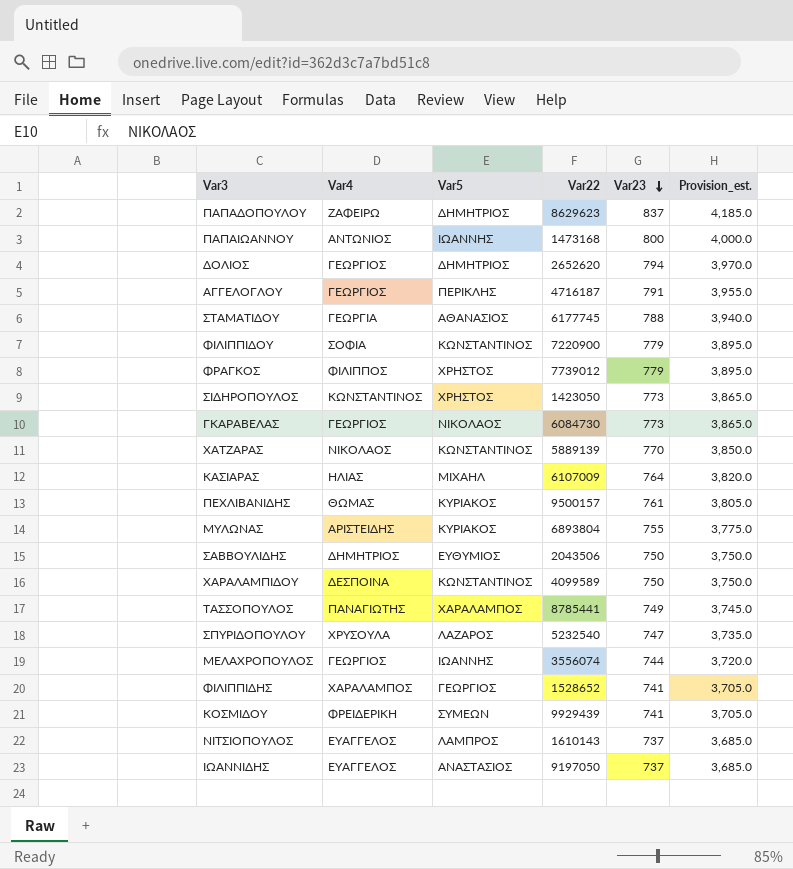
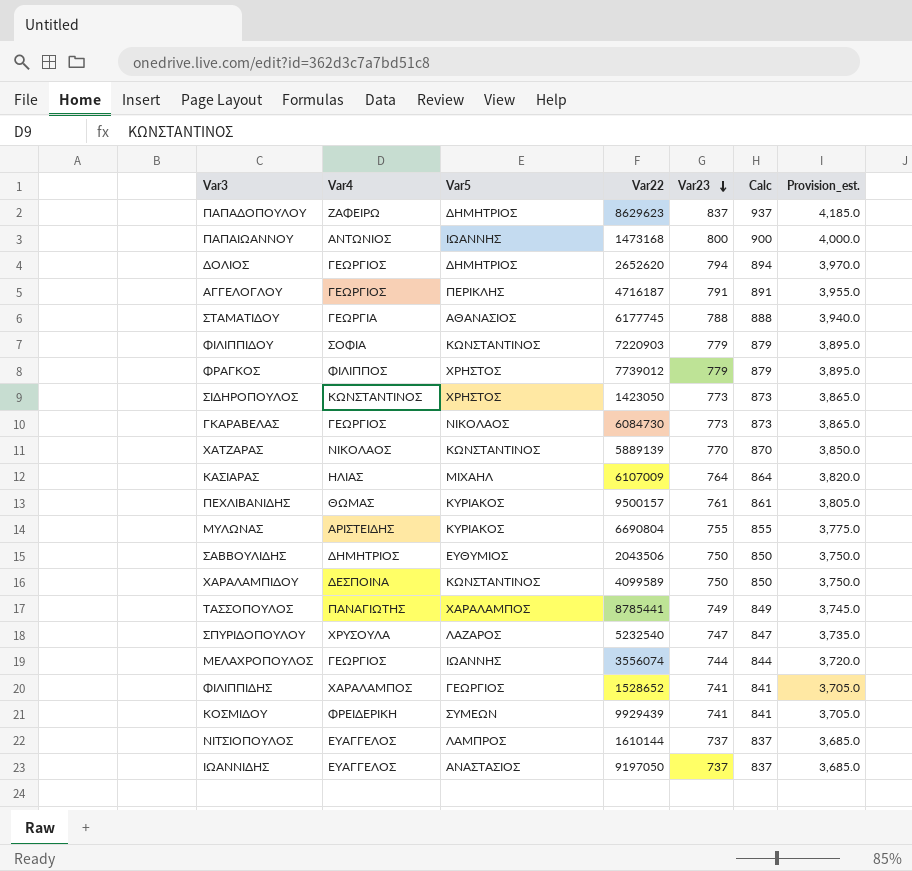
column Calc | formula: none -> [Var23] + 100
ΦΙΛΙΠΠΙΔΟΥ | Var22: 7220900 -> 7220903
ΜΥΛΩΝΑΣ | Var22: 6893804 -> 6690804
ΝΙΤΣΙΟΠΟΥΛΟΣ | Var22: 1610143 -> 1610144

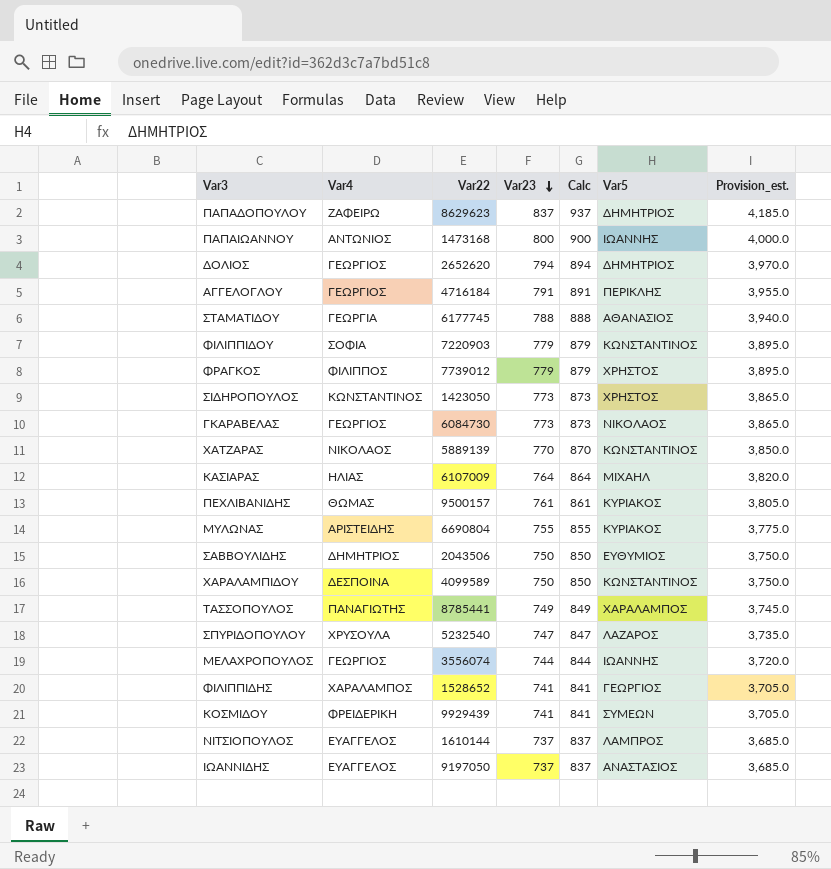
column Var5 | position: 3 -> 6
ΑΓΓΕΛΟΓΛΟΥ | Var22: 4716187 -> 4716184

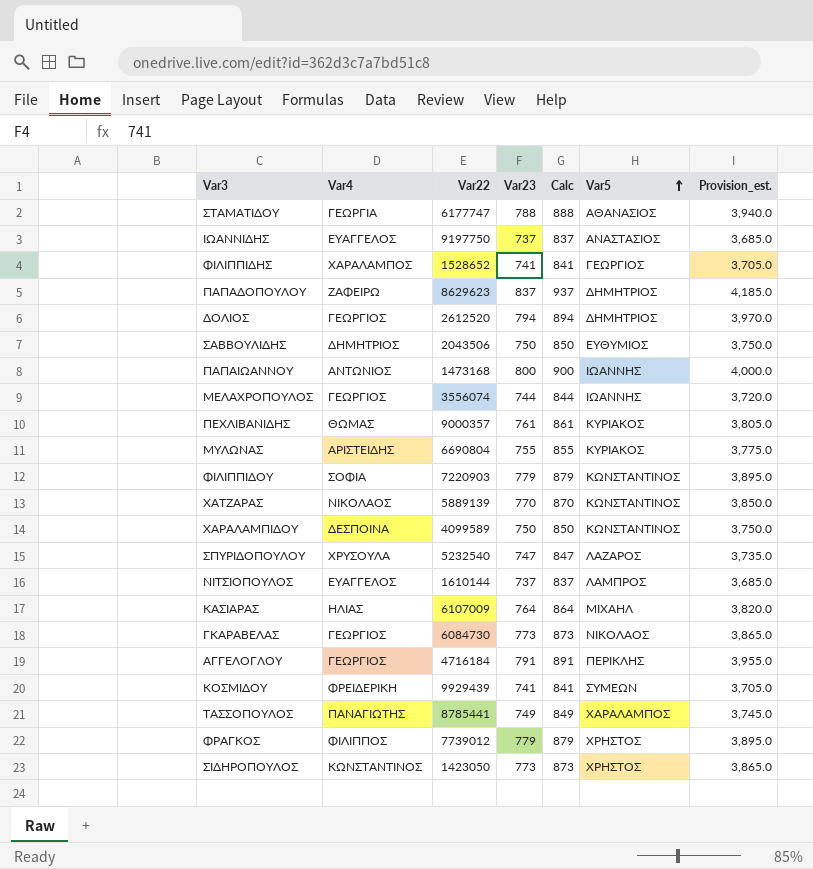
row order: Var23 descending -> Var5 ascending
ΣΤΑΜΑΤΙΔΟΥ | Var22: 6177745 -> 6177747
ΙΩΑΝΝΙΔΗΣ | Var22: 9197050 -> 9197750
ΔΟΛΙΟΣ | Var22: 2652620 -> 2612520
ΠΕΧΛΙΒΑΝΙΔΗΣ | Var22: 9500157 -> 9000357

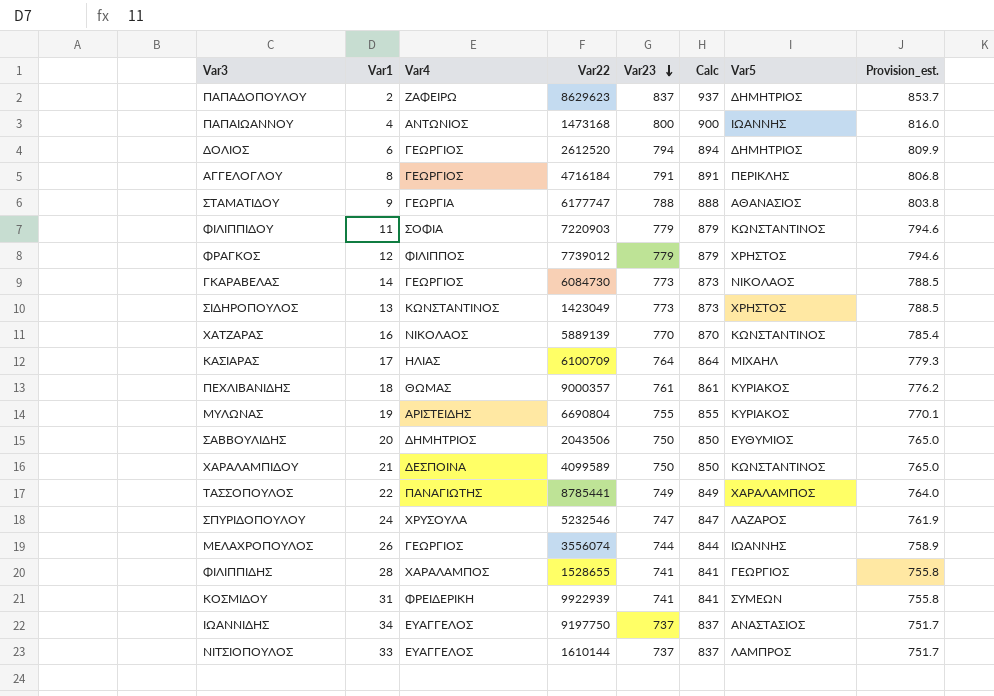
row order: Var5 ascending -> Var23 descending
column Var1 | position: none -> 2
column Provision_est. | formula: [Var23] * 5 -> [Var23] * 1.02
ΣΙΔΗΡΟΠΟΥΛΟΣ | Var22: 1423050 -> 1423049
ΚΑΣΙΑΡΑΣ | Var22: 6107009 -> 6100709
ΣΠΥΡΙΔΟΠΟΥΛΟΥ | Var22: 5232540 -> 5232546
ΦΙΛΙΠΠΙΔΗΣ | Var22: 1528652 -> 1528655
ΚΟΣΜΙΔΟΥ | Var22: 9929439 -> 9922939

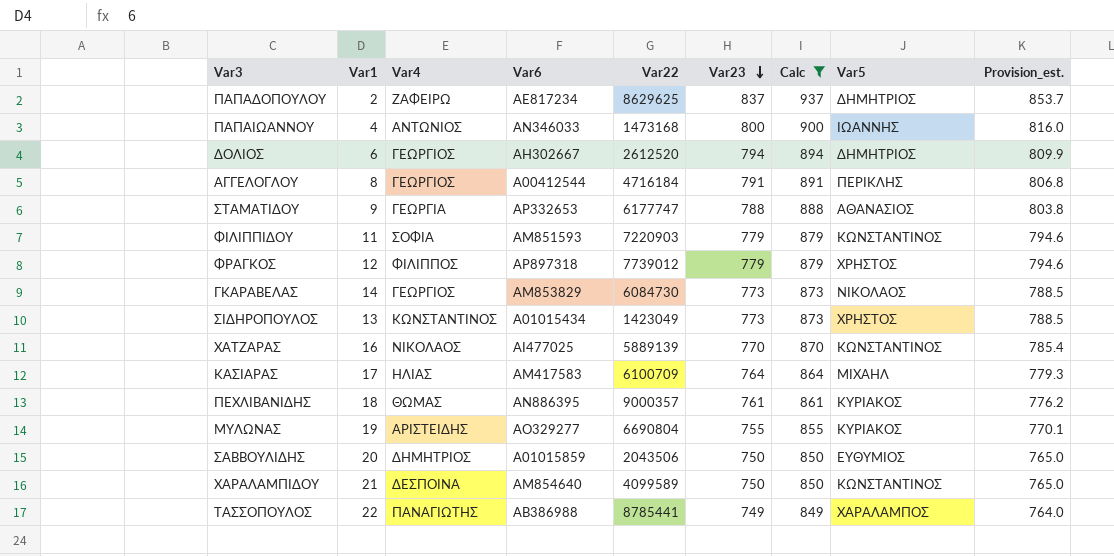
filter: none -> Calc >= 849
column Var6 | position: none -> 4
ΠΑΠΑΔΟΠΟΥΛΟΥ | Var22: 8629623 -> 8629625

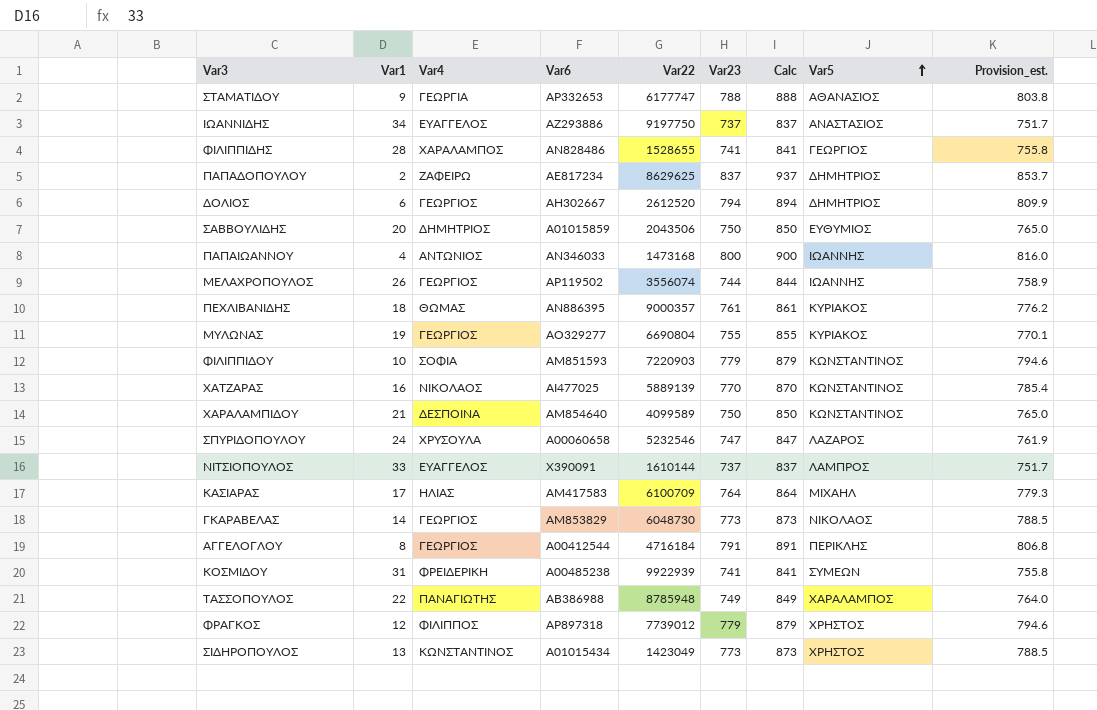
filter: Calc >= 849 -> none
row order: Var23 descending -> Var5 ascending
ΜΥΛΩΝΑΣ | Var4: ΑΡΙΣΤΕΙΔΗΣ -> ΓΕΩΡΓΙΟΣ
ΦΙΛΙΠΠΙΔΟΥ | Var1: 11 -> 10
ΓΚΑΡΑΒΕΛΑΣ | Var22: 6084730 -> 6048730
ΤΑΣΣΟΠΟΥΛΟΣ | Var22: 8785441 -> 8785948

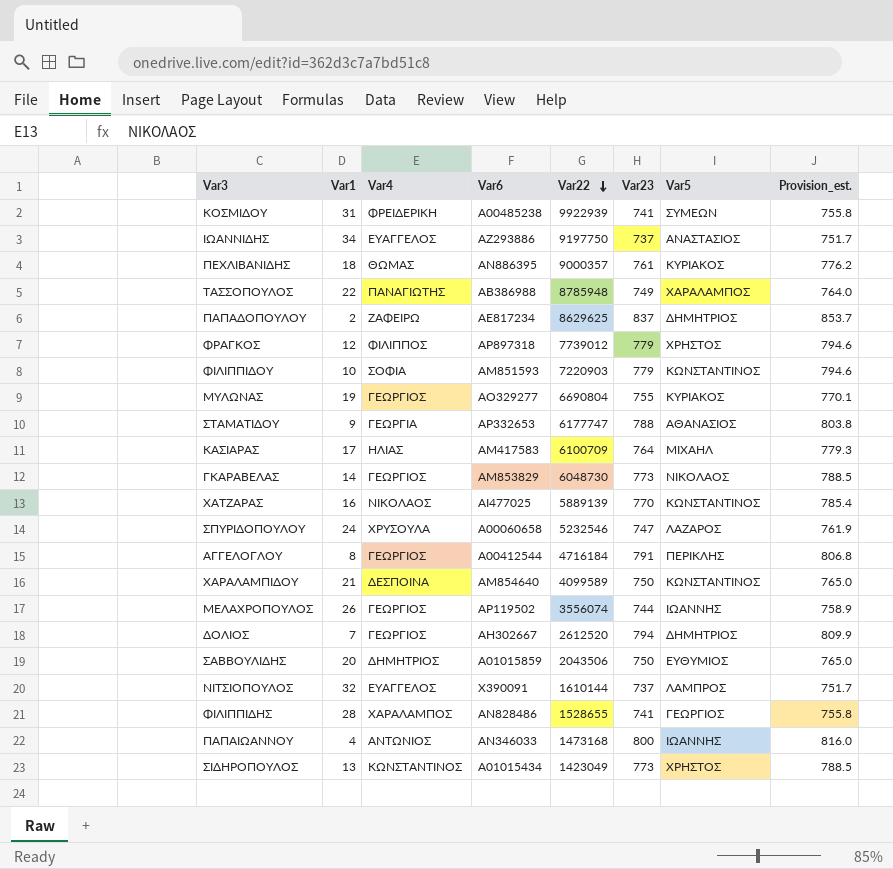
row order: Var5 ascending -> Var22 descending
column Calc | formula: [Var23] + 100 -> none
ΔΟΛΙΟΣ | Var1: 6 -> 7
ΝΙΤΣΙΟΠΟΥΛΟΣ | Var1: 33 -> 32

